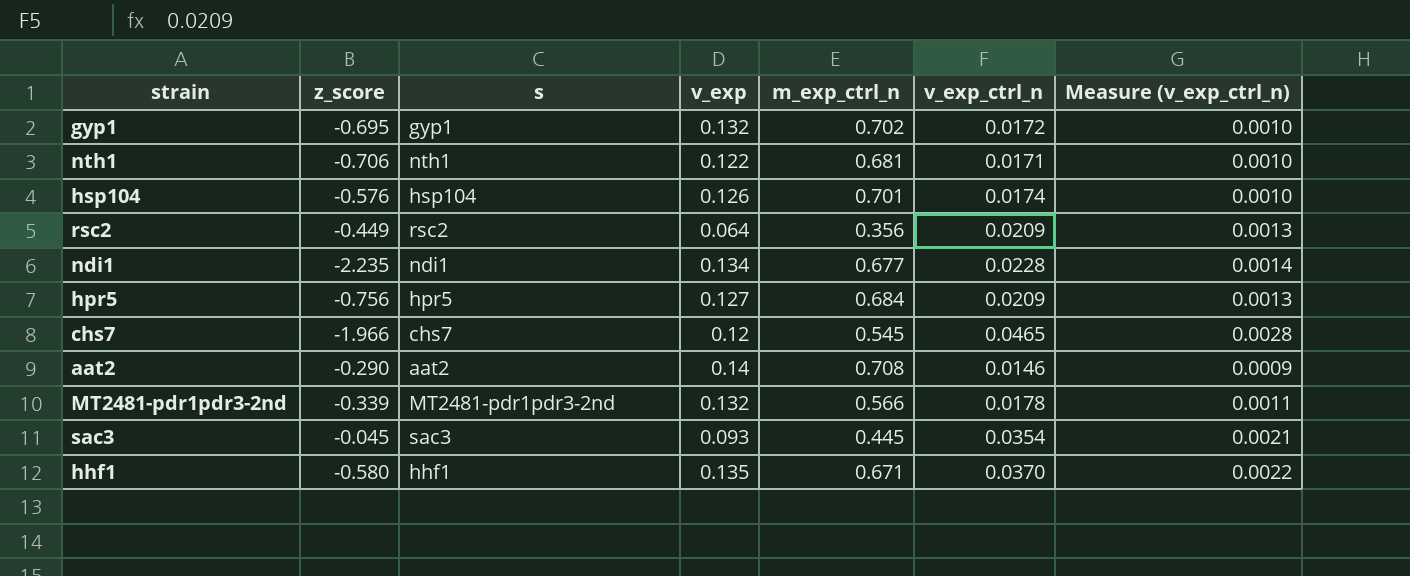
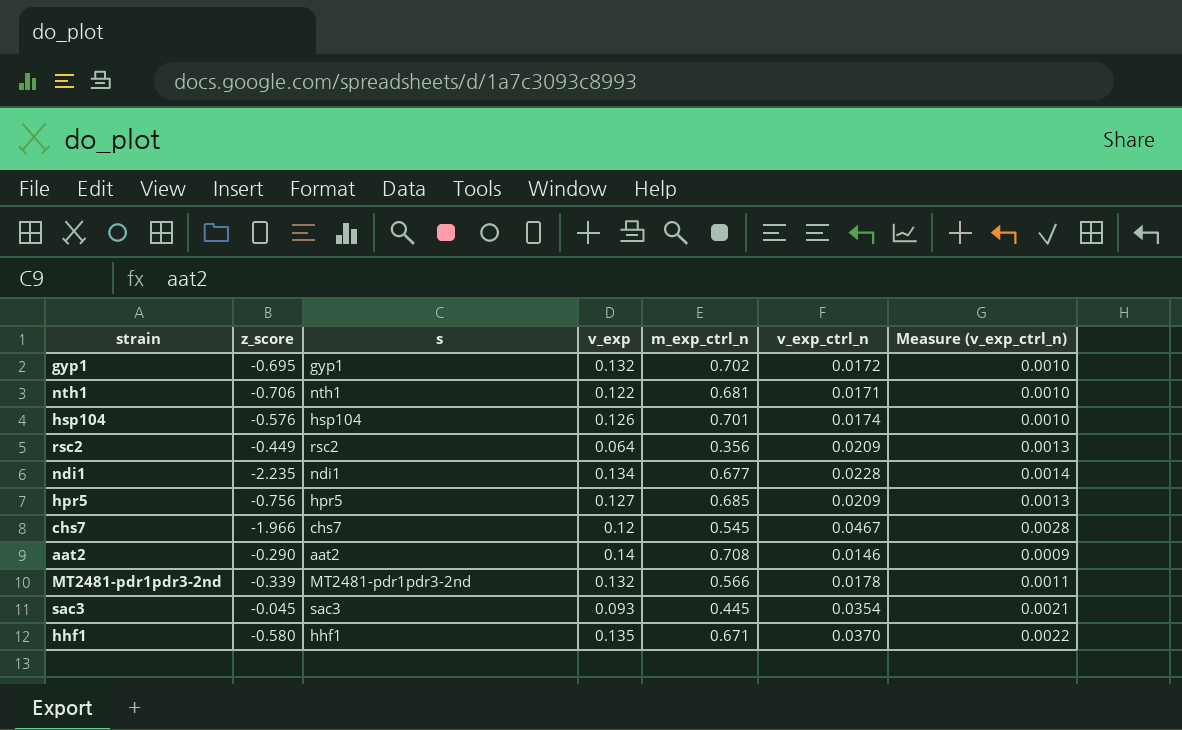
hpr5 | m_exp_ctrl_n: 0.684 -> 0.685
chs7 | v_exp_ctrl_n: 0.0465 -> 0.0467

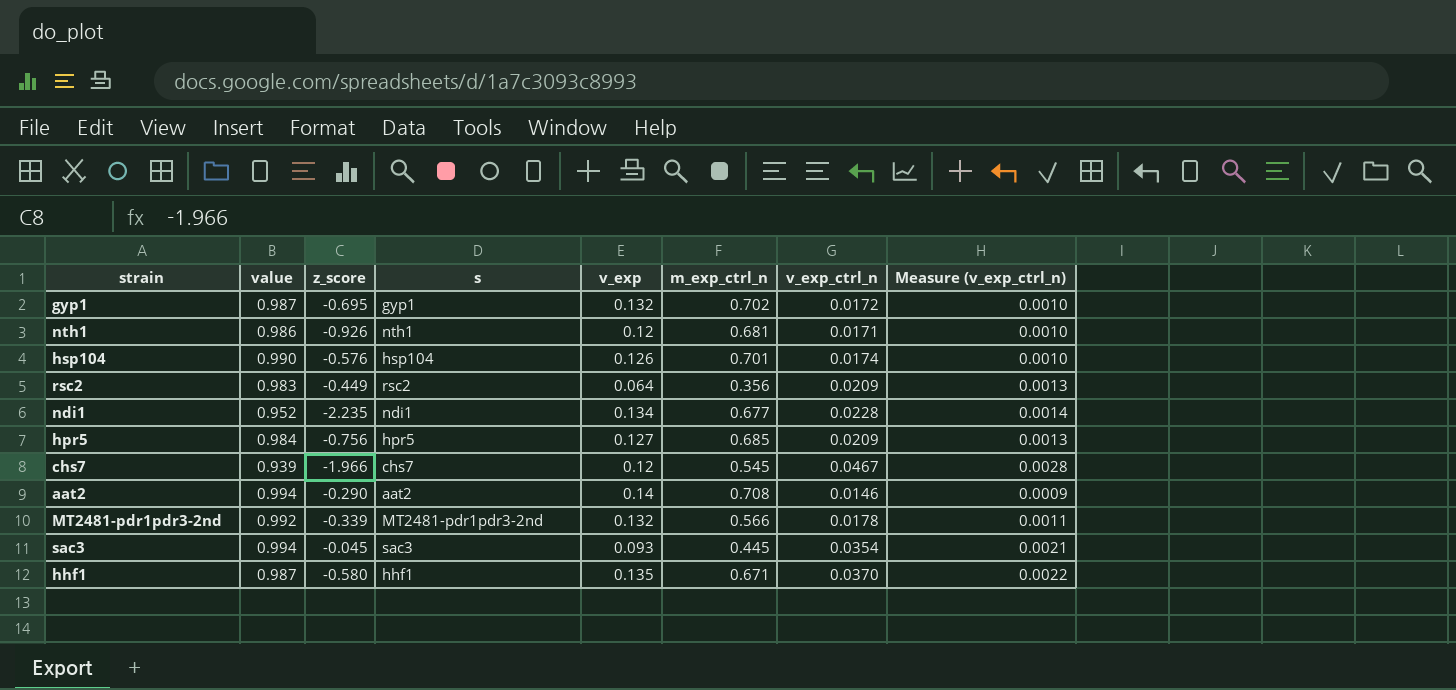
column value | position: none -> 2
nth1 | z_score: -0.706 -> -0.926
nth1 | v_exp: 0.122 -> 0.12

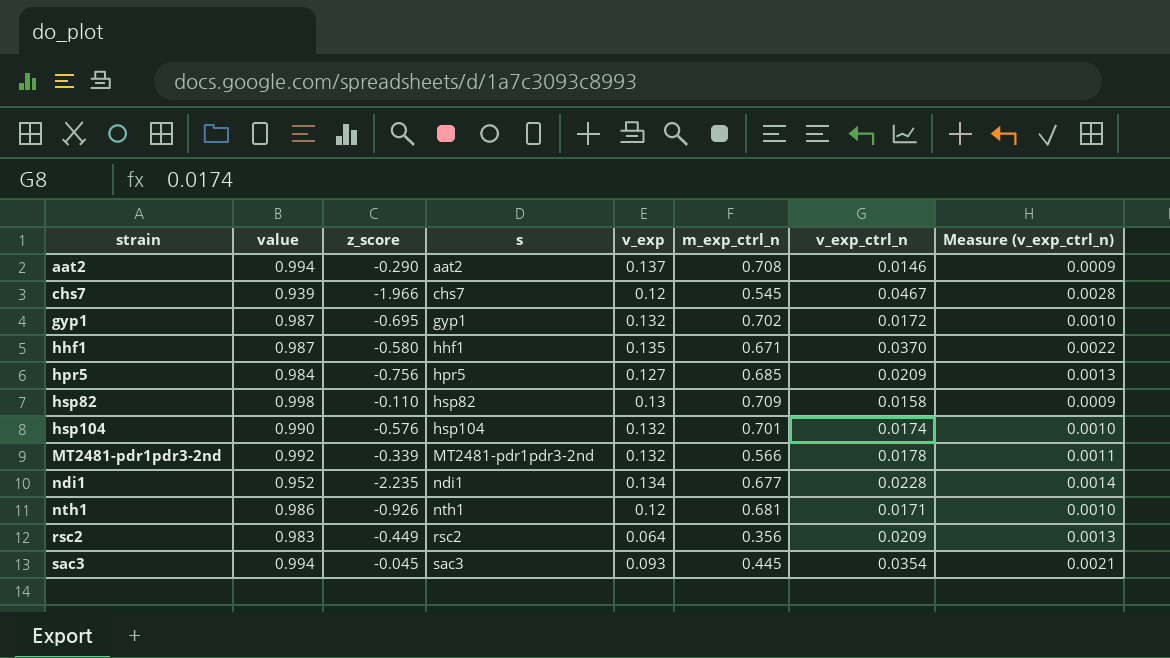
row order: none -> strain ascending
aat2 | v_exp: 0.14 -> 0.137
row hsp82: none -> 0.998 | -0.110 | hsp82 | 0.13 | 0.709 | 0.0158 | 0.0009
hsp104 | v_exp: 0.126 -> 0.132

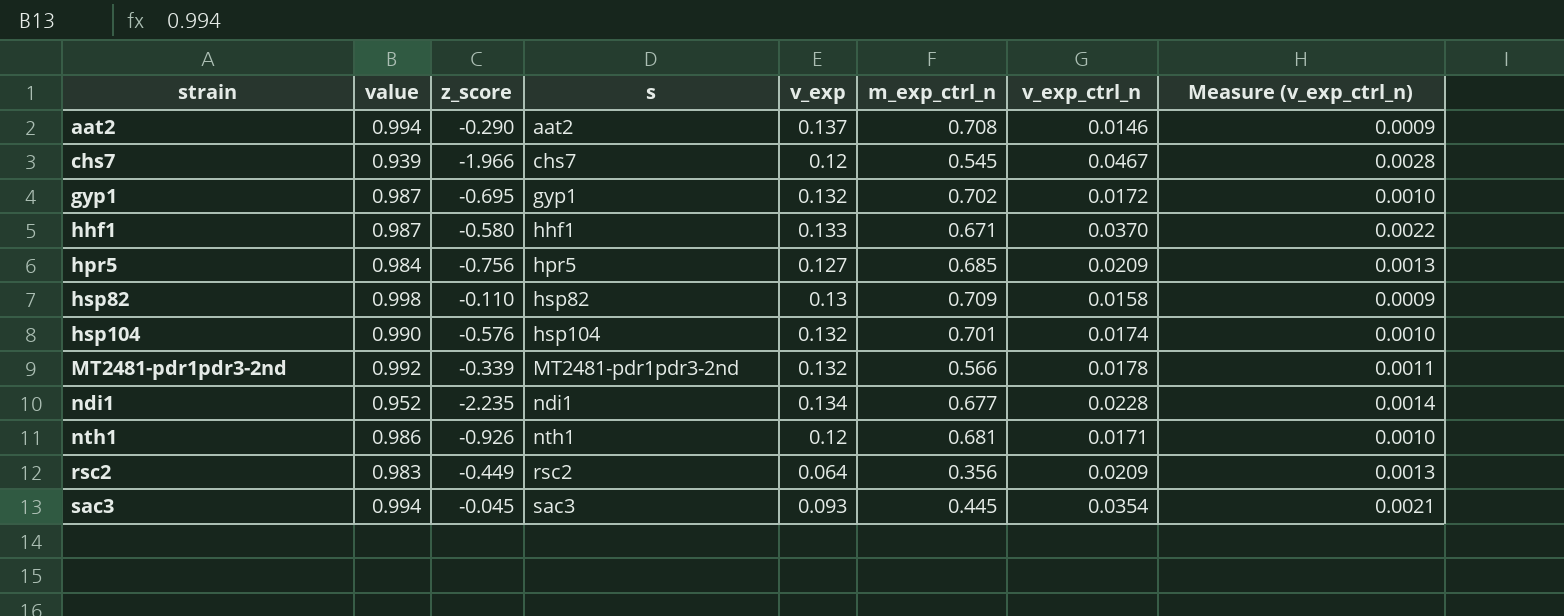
hhf1 | v_exp: 0.135 -> 0.133

